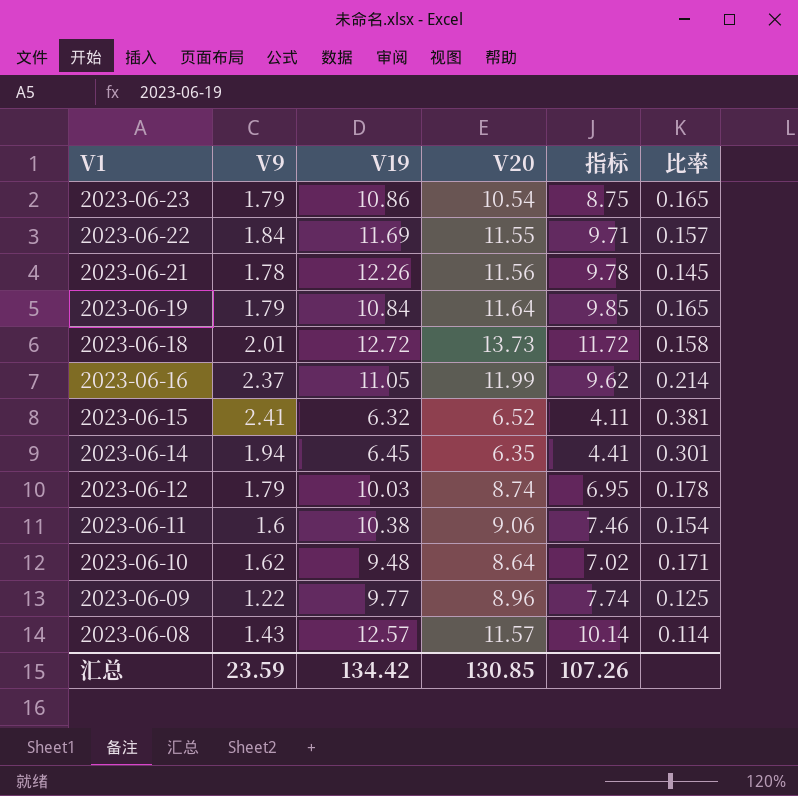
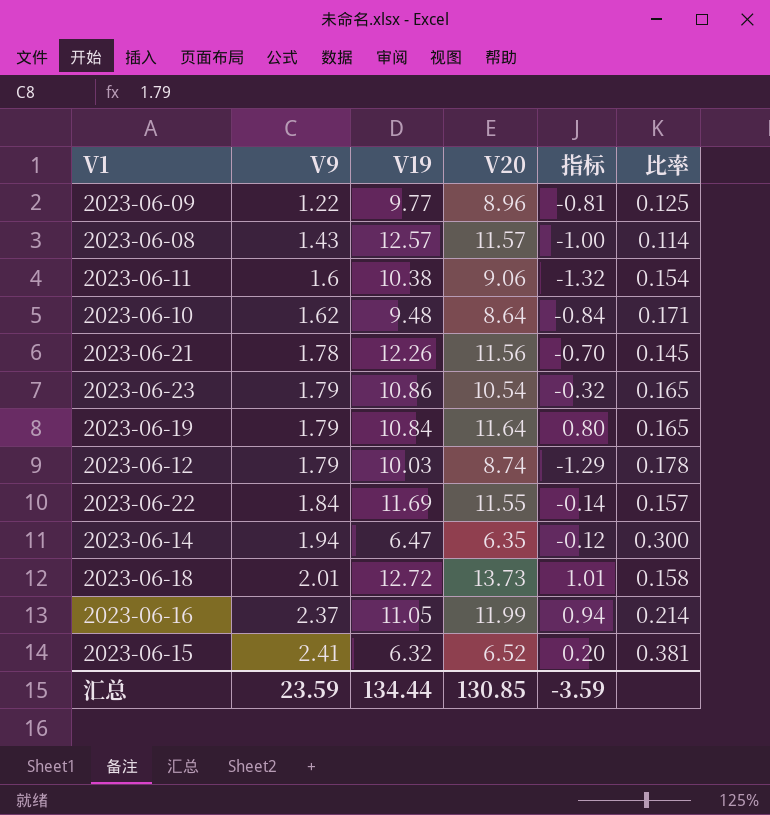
row order: V1 descending -> V9 ascending
column 指标 | formula: [V20] - [V9] -> [V20] - [V19]
2023-06-14 | V19: 6.45 -> 6.47
2023-06-14 | 比率: 0.301 -> 0.300
汇总 | V19: 134.42 -> 134.44
汇总 | 指标: 107.26 -> -3.59

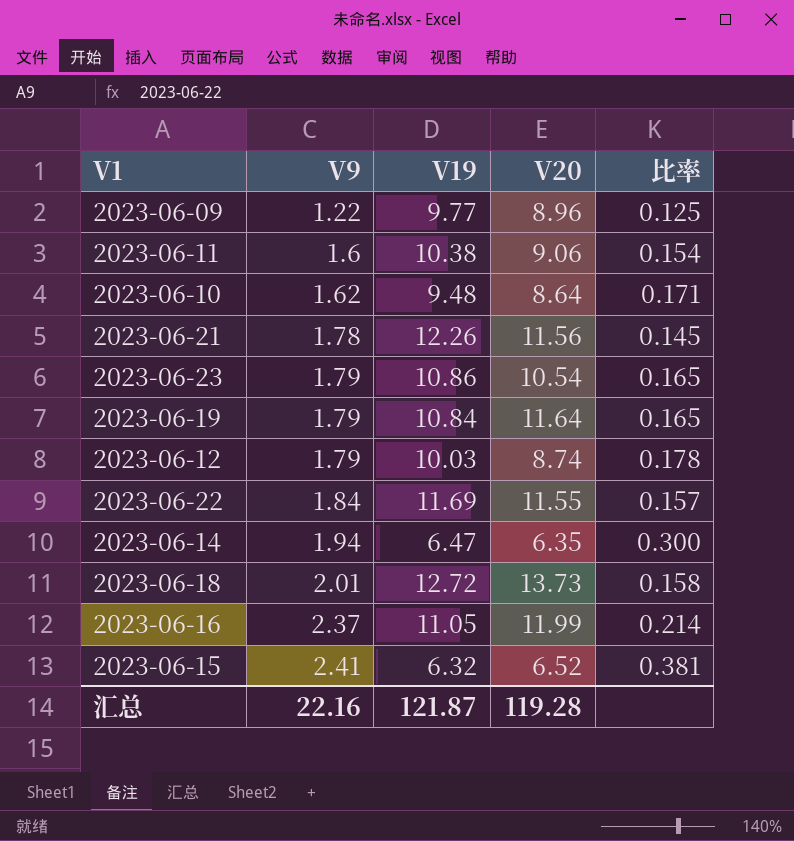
column 指标 | formula: [V20] - [V19] -> none
row 2023-06-08: 1.43 | 12.57 | 11.57 | -1.00 | 0.114 -> none
汇总 | V9: 23.59 -> 22.16
汇总 | V19: 134.44 -> 121.87
汇总 | V20: 130.85 -> 119.28

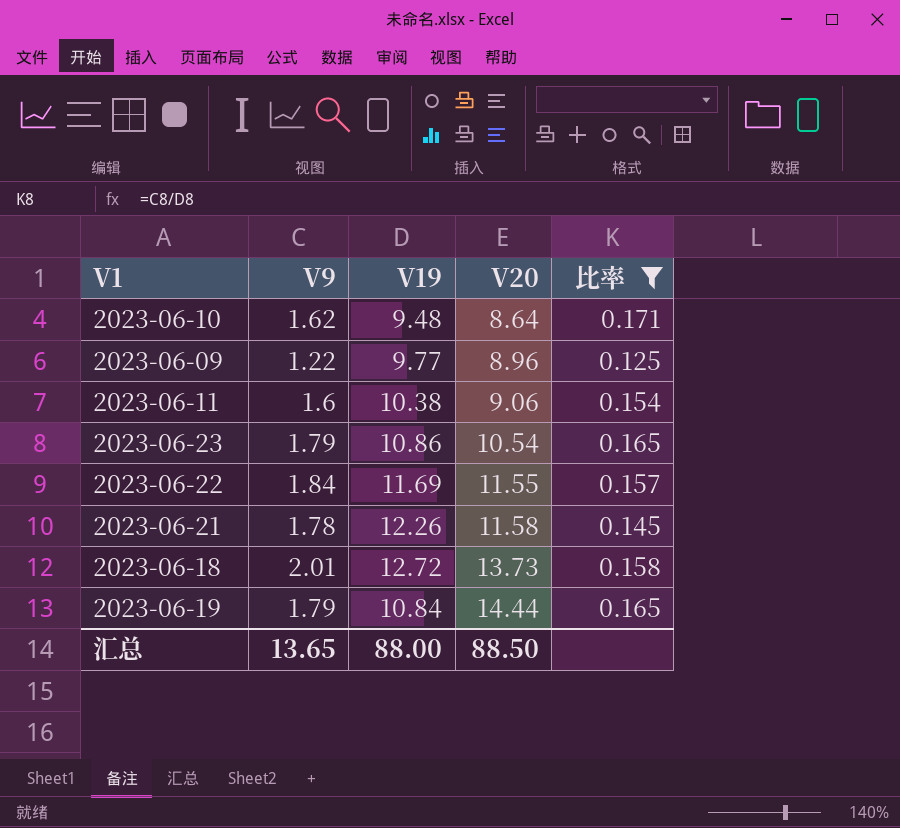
filter: none -> 比率 <= 0.171
row order: V9 ascending -> V20 ascending
2023-06-21 | V20: 11.56 -> 11.58
2023-06-19 | V20: 11.64 -> 14.44
汇总 | V9: 22.16 -> 13.65
汇总 | V19: 121.87 -> 88.00
汇总 | V20: 119.28 -> 88.50

